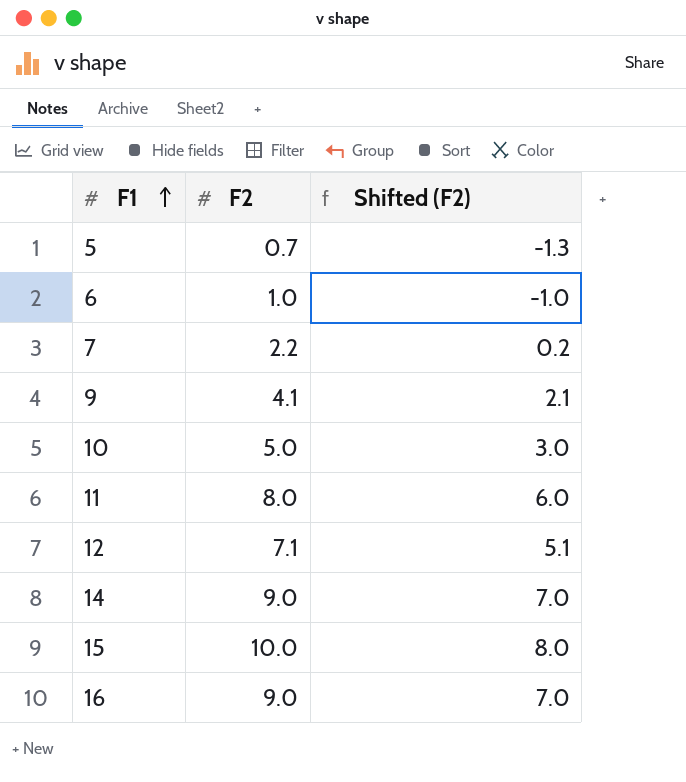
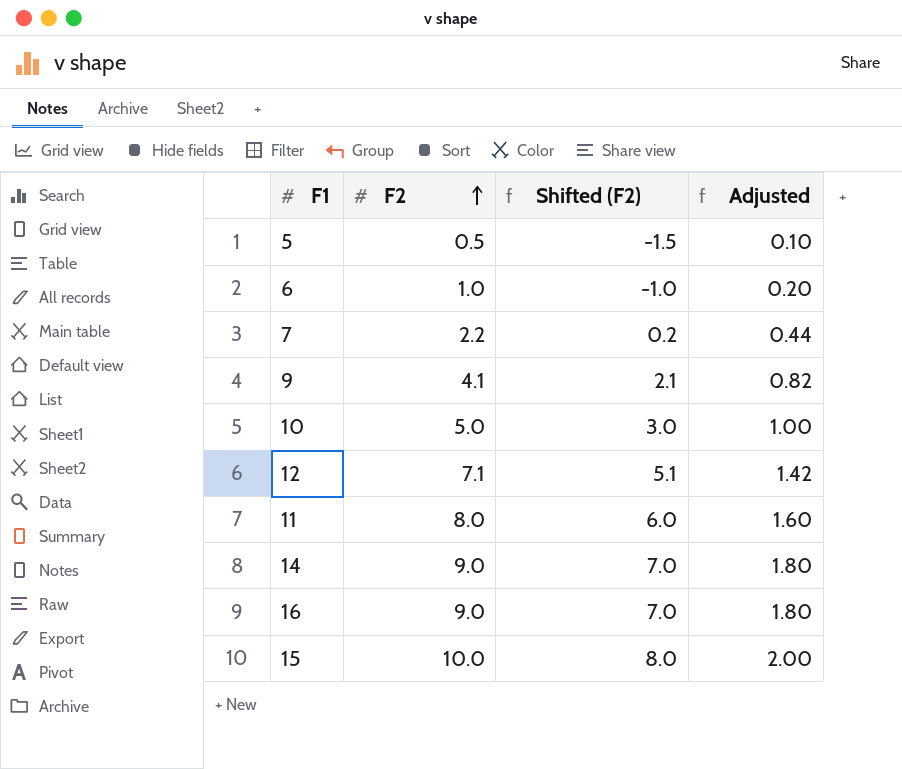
row order: F1 ascending -> F2 ascending
column Adjusted | formula: none -> [F2] * 0.2
5 | F2: 0.7 -> 0.5
5 | Shifted (F2): -1.3 -> -1.5

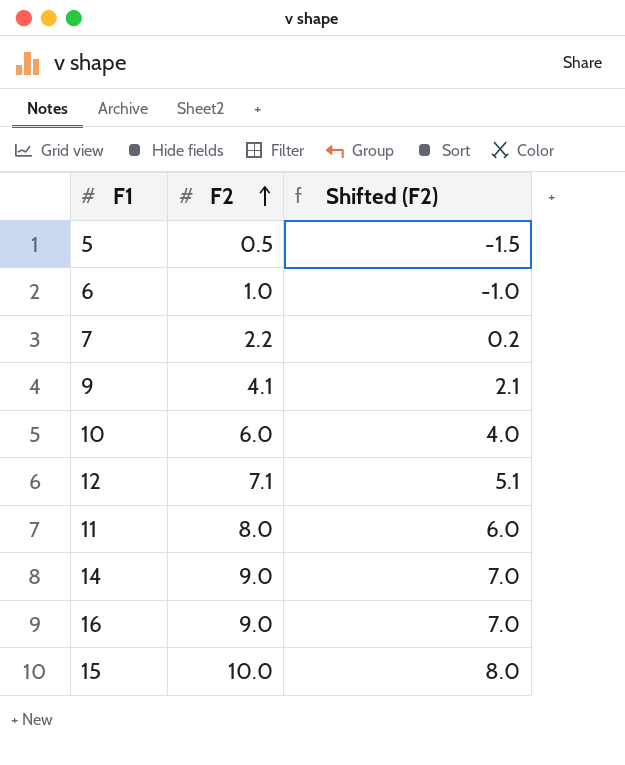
column Adjusted | formula: [F2] * 0.2 -> none
10 | F2: 5.0 -> 6.0
10 | Shifted (F2): 3.0 -> 4.0

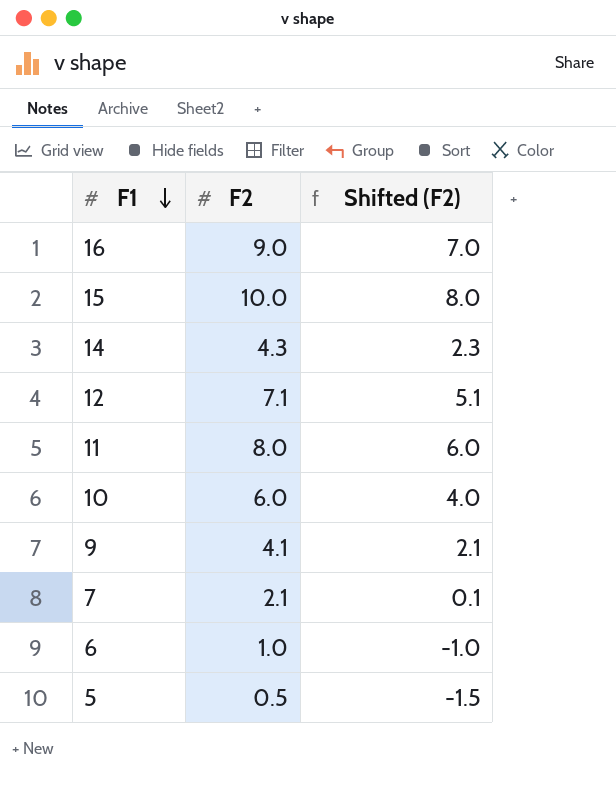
row order: F2 ascending -> F1 descending
14 | F2: 9.0 -> 4.3
14 | Shifted (F2): 7.0 -> 2.3
7 | F2: 2.2 -> 2.1
7 | Shifted (F2): 0.2 -> 0.1

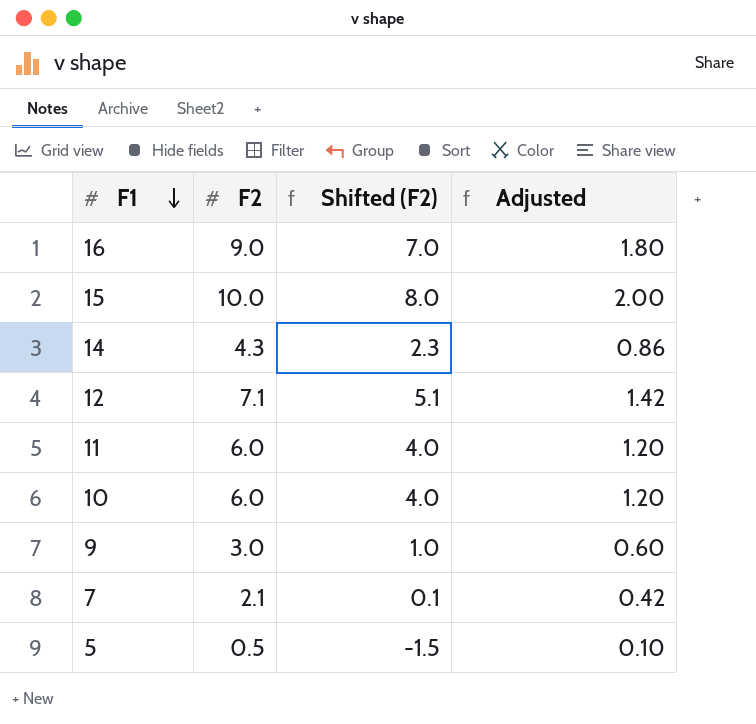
column Adjusted | formula: none -> [F2] * 0.2
row 6: 1.0 | -1.0 -> none
11 | F2: 8.0 -> 6.0
11 | Shifted (F2): 6.0 -> 4.0
9 | F2: 4.1 -> 3.0
9 | Shifted (F2): 2.1 -> 1.0

